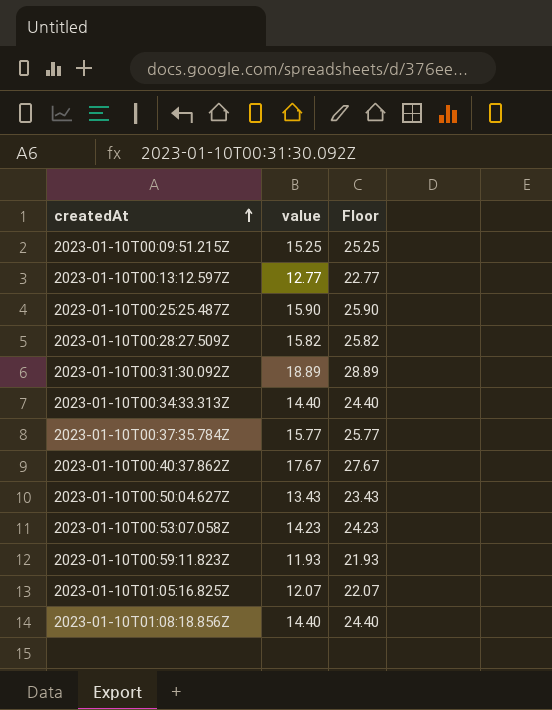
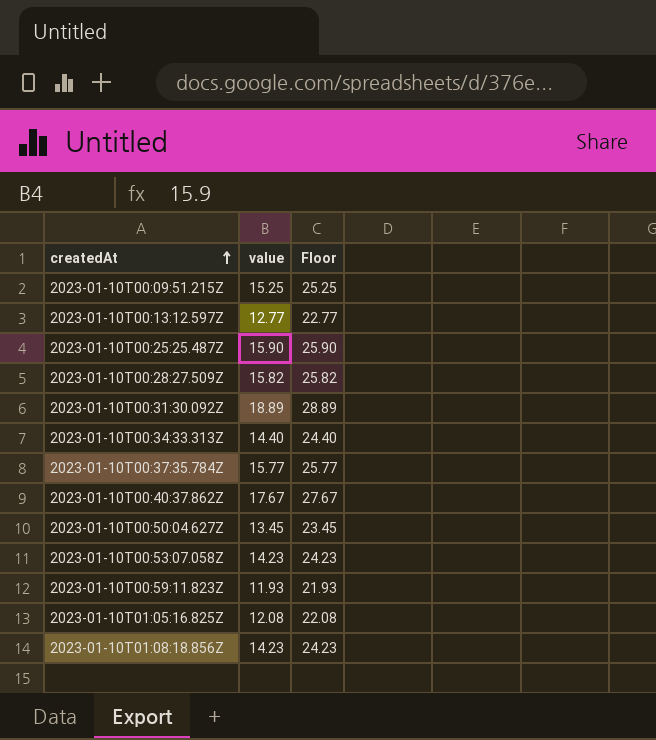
2023-01-10T00:50:04.627Z | value: 13.43 -> 13.45
2023-01-10T00:50:04.627Z | Floor: 23.43 -> 23.45
2023-01-10T01:05:16.825Z | value: 12.07 -> 12.08
2023-01-10T01:05:16.825Z | Floor: 22.07 -> 22.08
2023-01-10T01:08:18.856Z | value: 14.40 -> 14.23
2023-01-10T01:08:18.856Z | Floor: 24.40 -> 24.23

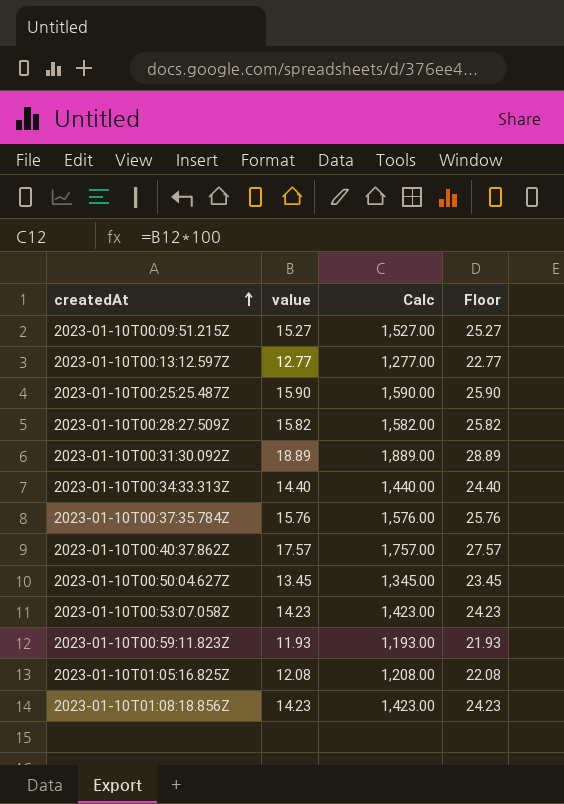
column Calc | formula: none -> [value] * 100
2023-01-10T00:09:51.215Z | value: 15.25 -> 15.27
2023-01-10T00:09:51.215Z | Floor: 25.25 -> 25.27
2023-01-10T00:37:35.784Z | value: 15.77 -> 15.76
2023-01-10T00:37:35.784Z | Floor: 25.77 -> 25.76
2023-01-10T00:40:37.862Z | value: 17.67 -> 17.57
2023-01-10T00:40:37.862Z | Floor: 27.67 -> 27.57

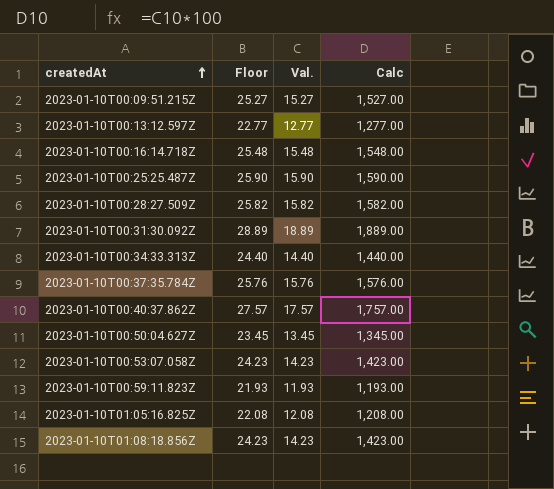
column Floor | position: 4 -> 2
column name: value -> Val.
row 2023-01-10T00:16:14.718Z: none -> 25.48 | 15.48 | 1,548.00

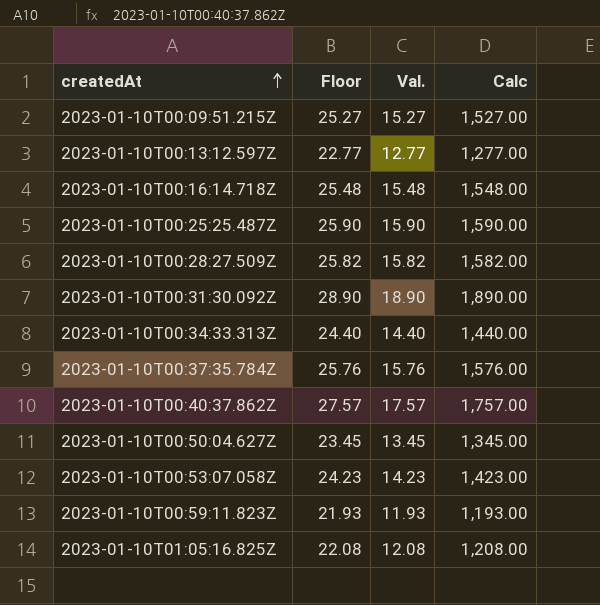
row 2023-01-10T01:08:18.856Z: 24.23 | 14.23 | 1,423.00 -> none
2023-01-10T00:31:30.092Z | Floor: 28.89 -> 28.90
2023-01-10T00:31:30.092Z | Val.: 18.89 -> 18.90
2023-01-10T00:31:30.092Z | Calc: 1,889.00 -> 1,890.00

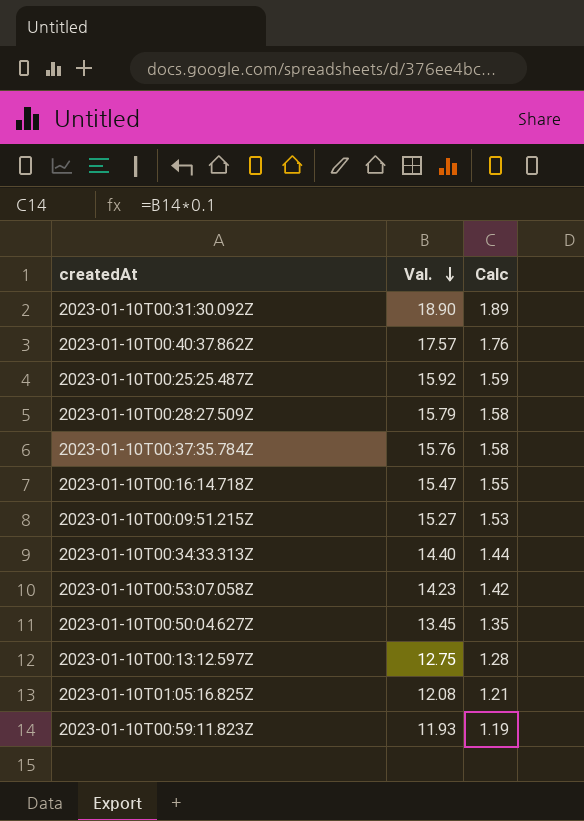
row order: createdAt ascending -> Val. descending
column Floor | formula: [Val.] + 10 -> none
column Calc | formula: [Val.] * 100 -> [Val.] * 0.1
2023-01-10T00:25:25.487Z | Val.: 15.90 -> 15.92
2023-01-10T00:28:27.509Z | Val.: 15.82 -> 15.79
2023-01-10T00:16:14.718Z | Val.: 15.48 -> 15.47
2023-01-10T00:13:12.597Z | Val.: 12.77 -> 12.75

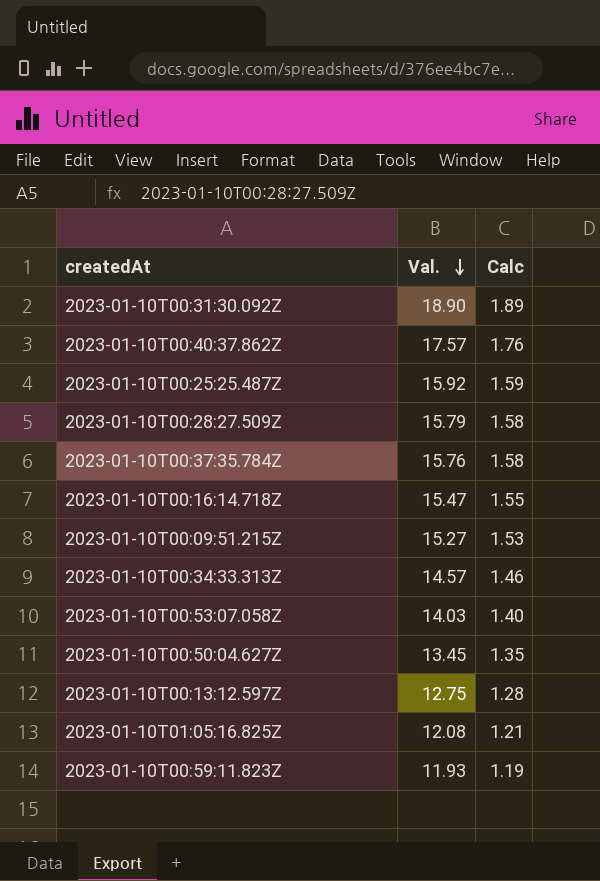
2023-01-10T00:34:33.313Z | Val.: 14.40 -> 14.57
2023-01-10T00:34:33.313Z | Calc: 1.44 -> 1.46
2023-01-10T00:53:07.058Z | Val.: 14.23 -> 14.03
2023-01-10T00:53:07.058Z | Calc: 1.42 -> 1.40

